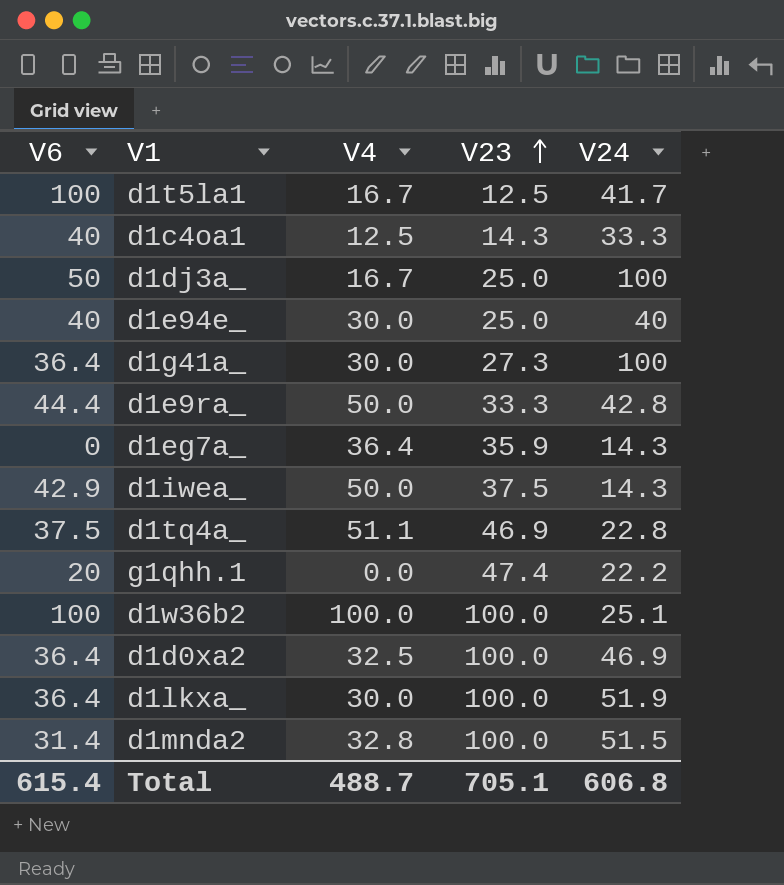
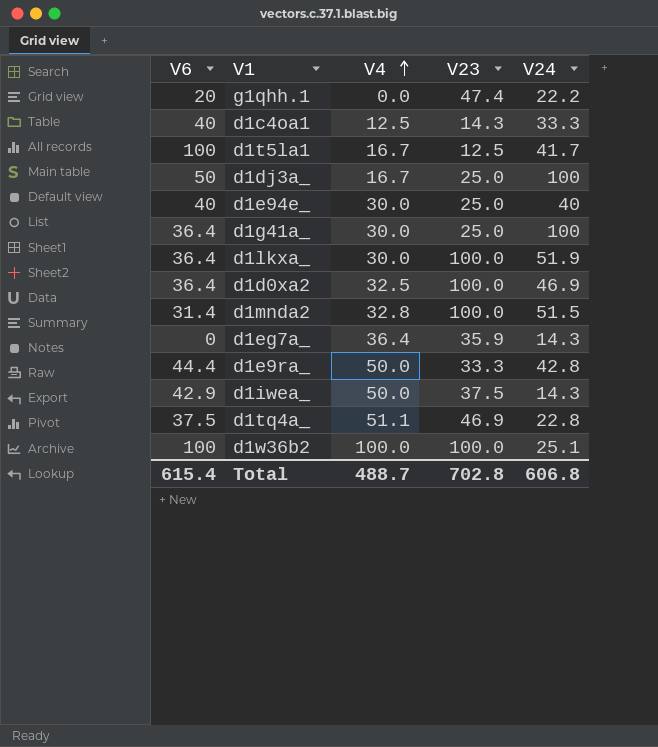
row order: V23 ascending -> V4 ascending
d1g41a_ | V23: 27.3 -> 25.0
Total | V23: 705.1 -> 702.8

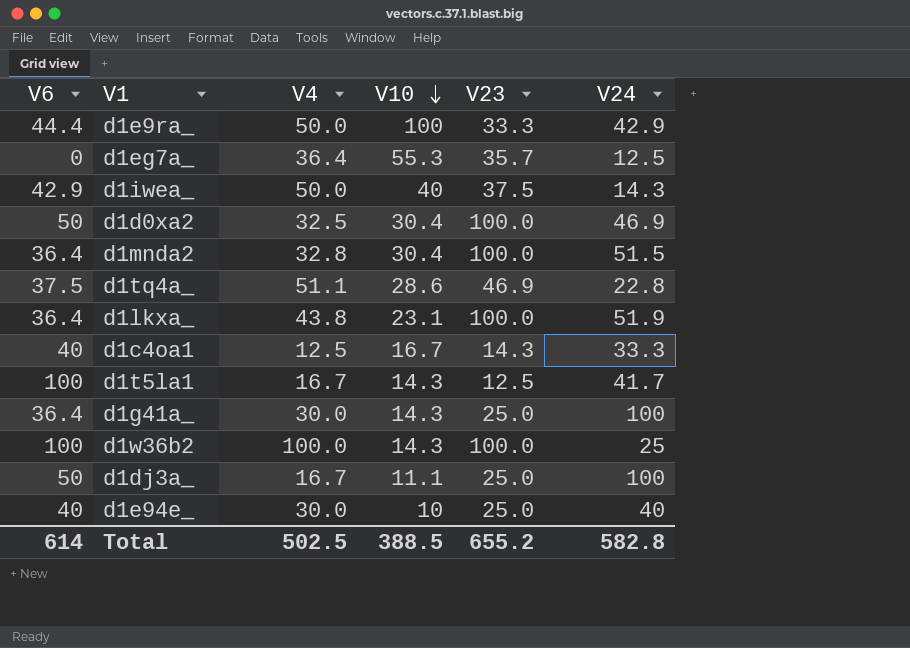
row order: V4 ascending -> V10 descending
column V10 | position: none -> 4
row g1qhh.1: 20 | 0.0 | 47.4 | 22.2 -> none
d1e9ra_ | V24: 42.8 -> 42.9
d1eg7a_ | V23: 35.9 -> 35.7
d1eg7a_ | V24: 14.3 -> 12.5
d1d0xa2 | V6: 36.4 -> 50
d1mnda2 | V6: 31.4 -> 36.4
d1lkxa_ | V4: 30.0 -> 43.8
d1w36b2 | V24: 25.1 -> 25
Total | V6: 615.4 -> 614
Total | V4: 488.7 -> 502.5
Total | V23: 702.8 -> 655.2
Total | V24: 606.8 -> 582.8

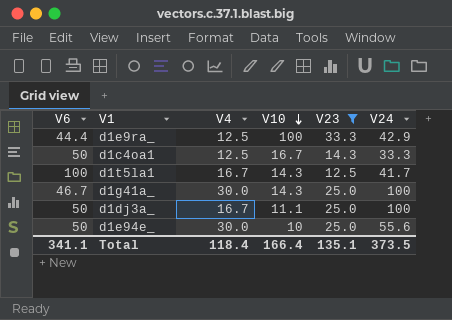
filter: none -> V23 <= 33.3
d1e9ra_ | V4: 50.0 -> 12.5
d1c4oa1 | V6: 40 -> 50
d1g41a_ | V6: 36.4 -> 46.7
d1e94e_ | V6: 40 -> 50
d1e94e_ | V24: 40 -> 55.6
Total | V6: 614 -> 341.1
Total | V4: 502.5 -> 118.4
Total | V10: 388.5 -> 166.4
Total | V23: 655.2 -> 135.1
Total | V24: 582.8 -> 373.5

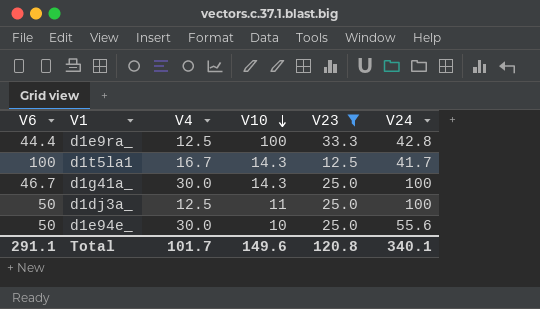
row d1c4oa1: 50 | 12.5 | 16.7 | 14.3 | 33.3 -> none
d1e9ra_ | V24: 42.9 -> 42.8
d1dj3a_ | V4: 16.7 -> 12.5
d1dj3a_ | V10: 11.1 -> 11
Total | V6: 341.1 -> 291.1
Total | V4: 118.4 -> 101.7
Total | V10: 166.4 -> 149.6
Total | V23: 135.1 -> 120.8
Total | V24: 373.5 -> 340.1

